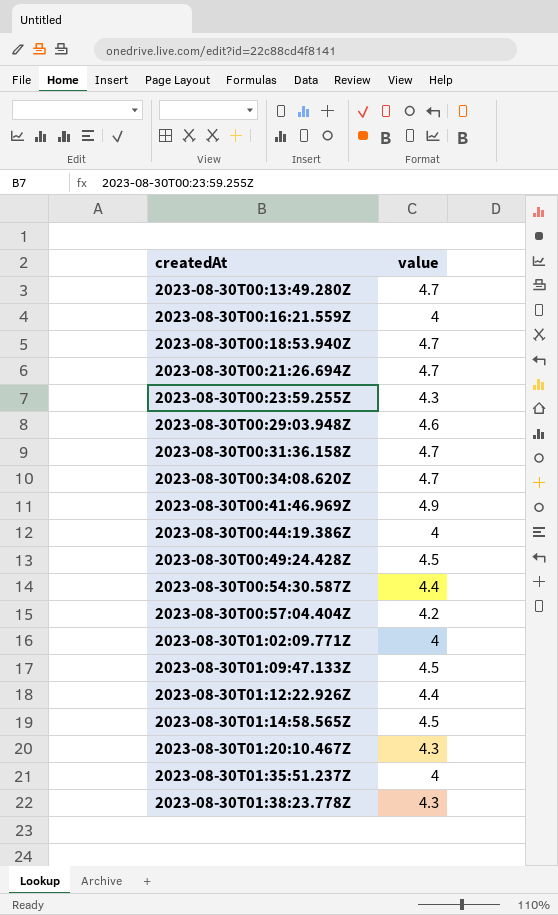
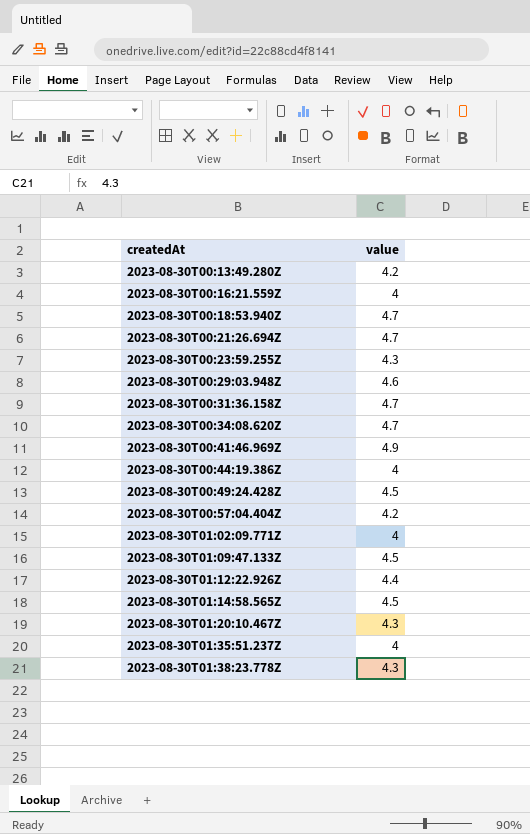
row 2023-08-30T00:54:30.587Z: 4.4 -> none
2023-08-30T00:13:49.280Z | value: 4.7 -> 4.2

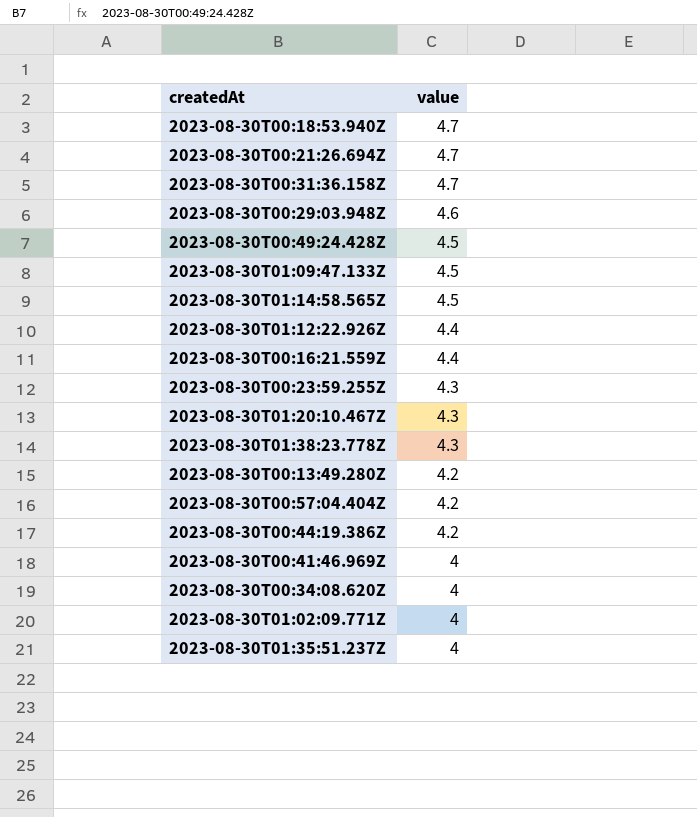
row order: createdAt ascending -> value descending
2023-08-30T00:16:21.559Z | value: 4 -> 4.4
2023-08-30T00:44:19.386Z | value: 4 -> 4.2
2023-08-30T00:41:46.969Z | value: 4.9 -> 4
2023-08-30T00:34:08.620Z | value: 4.7 -> 4

